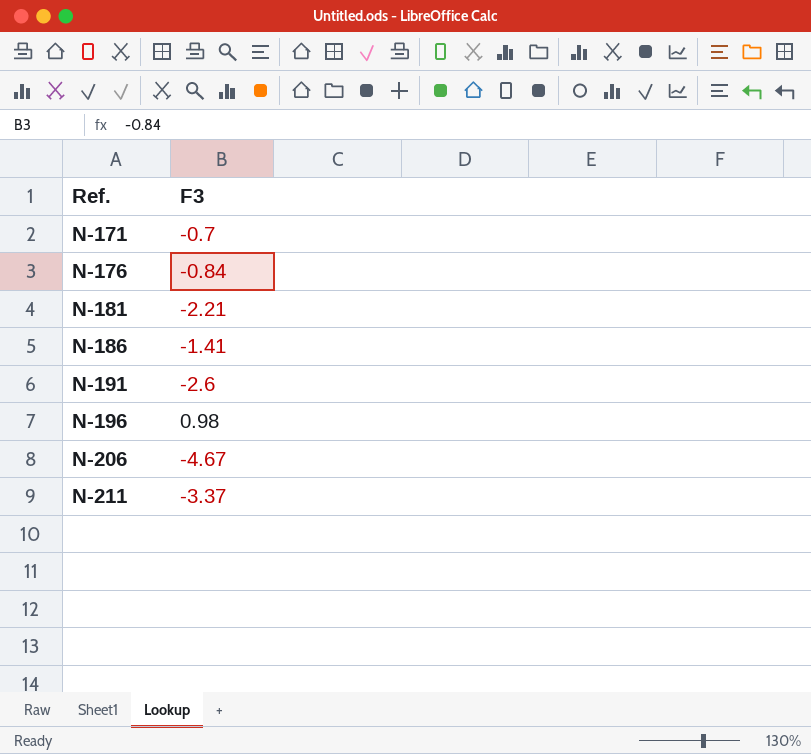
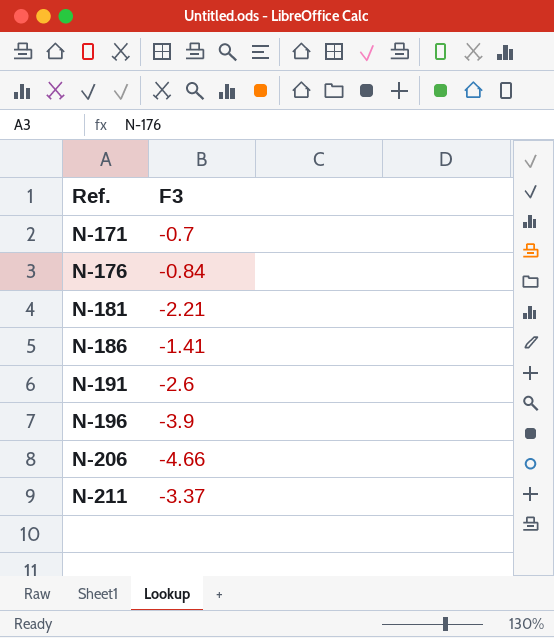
N-196 | F3: 0.98 -> -3.9
N-206 | F3: -4.67 -> -4.66

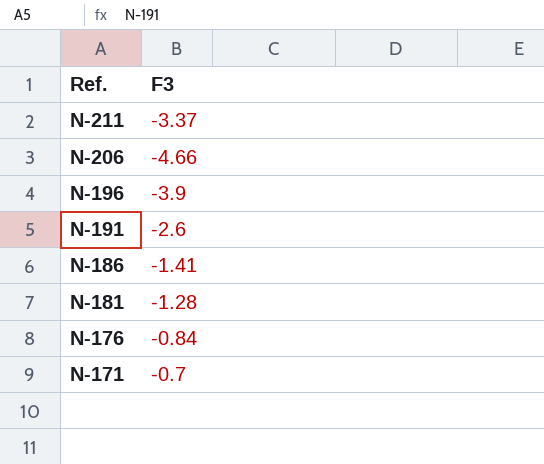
row order: Ref. ascending -> Ref. descending
N-181 | F3: -2.21 -> -1.28

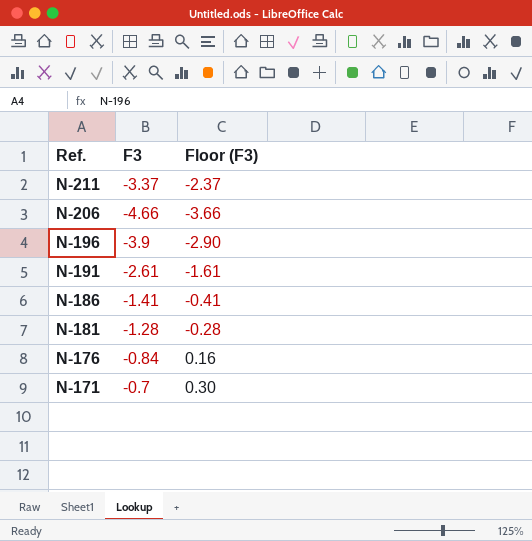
column Floor (F3) | formula: none -> [F3] + 1
N-191 | F3: -2.6 -> -2.61

